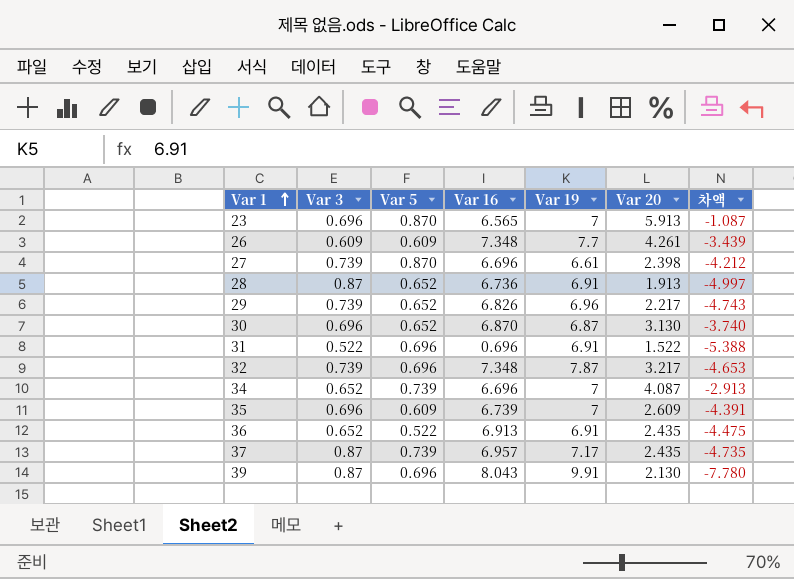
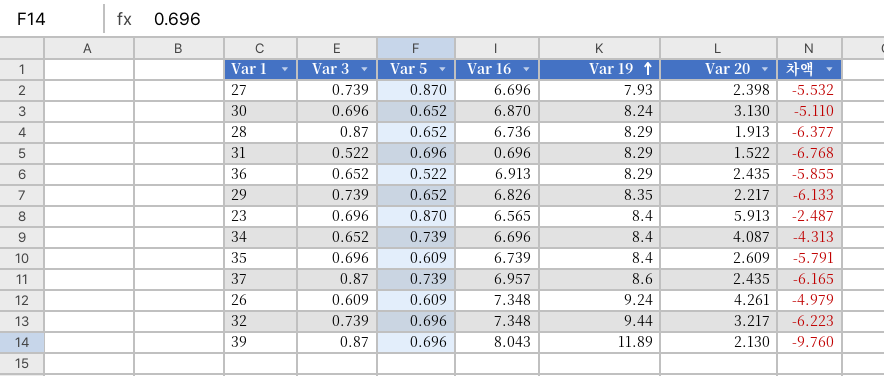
row order: Var 1 ascending -> Var 19 ascending
27 | Var 19: 6.61 -> 7.93
27 | 차액: -4.212 -> -5.532
30 | Var 19: 6.87 -> 8.24
30 | 차액: -3.740 -> -5.110
28 | Var 19: 6.91 -> 8.29
28 | 차액: -4.997 -> -6.377
31 | Var 19: 6.91 -> 8.29
31 | 차액: -5.388 -> -6.768
36 | Var 19: 6.91 -> 8.29
36 | 차액: -4.475 -> -5.855
29 | Var 19: 6.96 -> 8.35
29 | 차액: -4.743 -> -6.133
23 | Var 19: 7 -> 8.4
23 | 차액: -1.087 -> -2.487
34 | Var 19: 7 -> 8.4
34 | 차액: -2.913 -> -4.313
35 | Var 19: 7 -> 8.4
35 | 차액: -4.391 -> -5.791
37 | Var 19: 7.17 -> 8.6
37 | 차액: -4.735 -> -6.165
26 | Var 19: 7.7 -> 9.24
26 | 차액: -3.439 -> -4.979
32 | Var 19: 7.87 -> 9.44
32 | 차액: -4.653 -> -6.223
39 | Var 19: 9.91 -> 11.89
39 | 차액: -7.780 -> -9.760

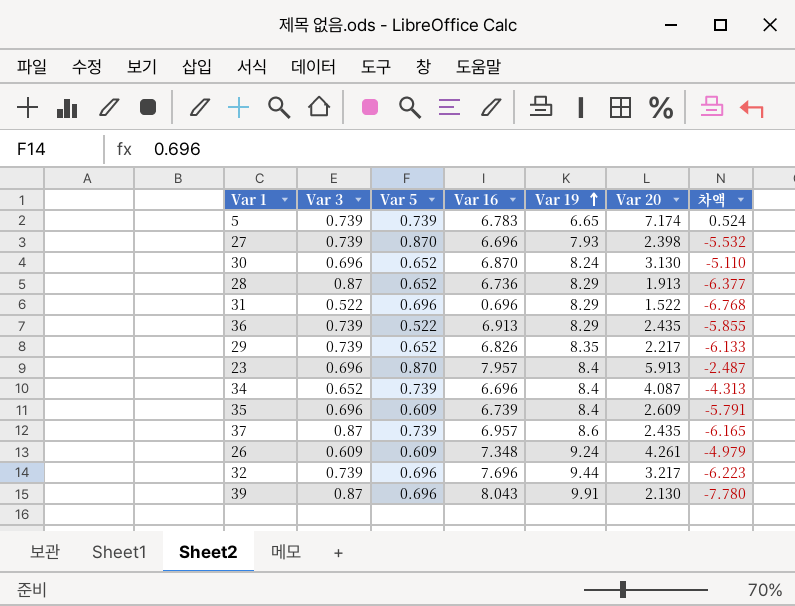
row 5: none -> 0.739 | 0.739 | 6.783 | 6.65 | 7.174 | 0.524
36 | Var 3: 0.652 -> 0.739
23 | Var 16: 6.565 -> 7.957
32 | Var 16: 7.348 -> 7.696
39 | Var 19: 11.89 -> 9.91
39 | 차액: -9.760 -> -7.780

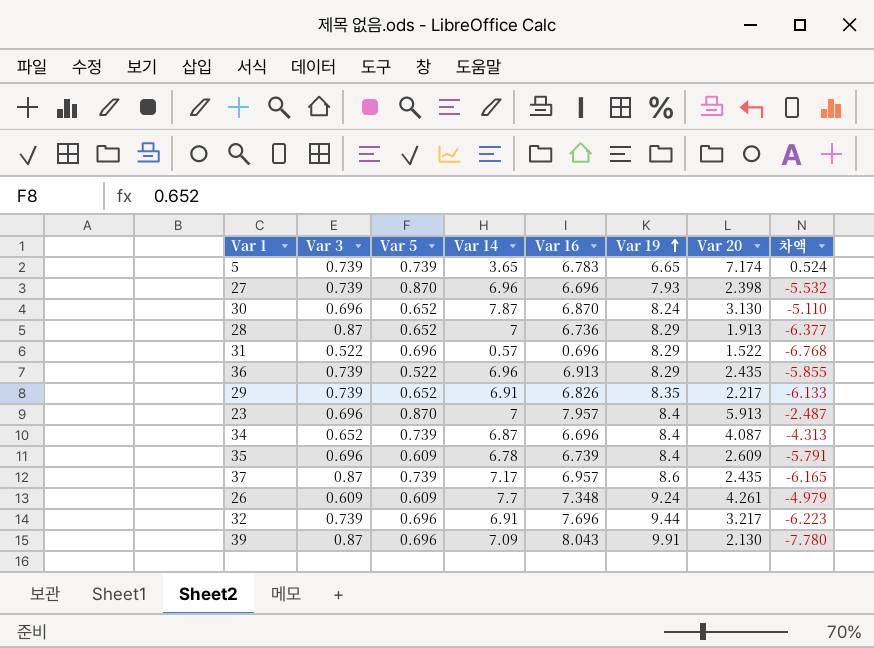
column Var 14 | position: none -> 4

